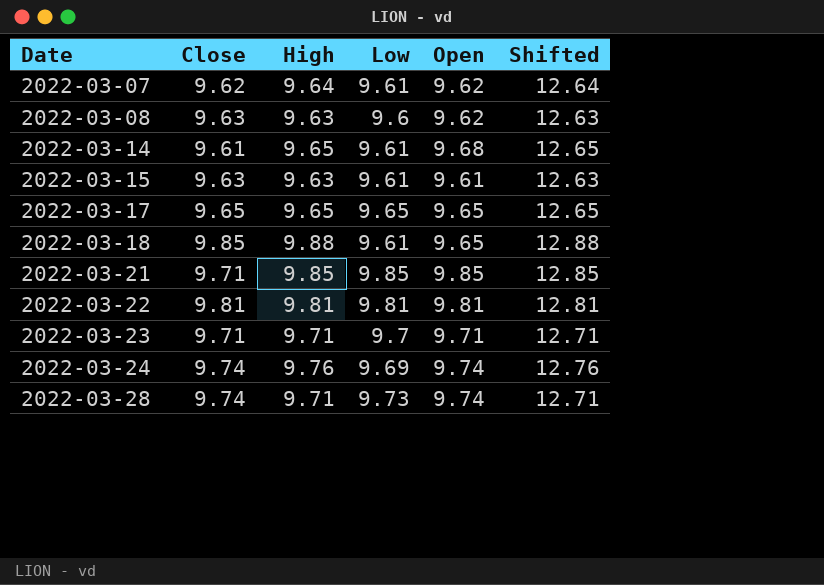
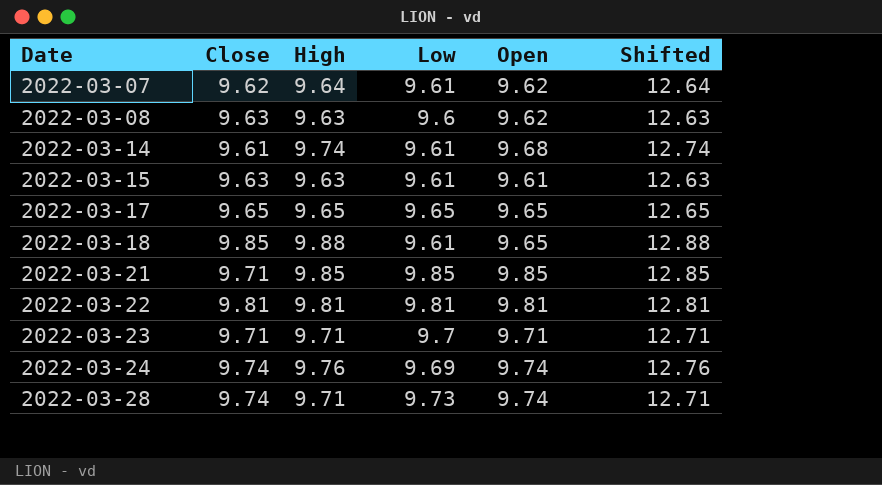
2022-03-14 | High: 9.65 -> 9.74
2022-03-14 | Shifted: 12.65 -> 12.74

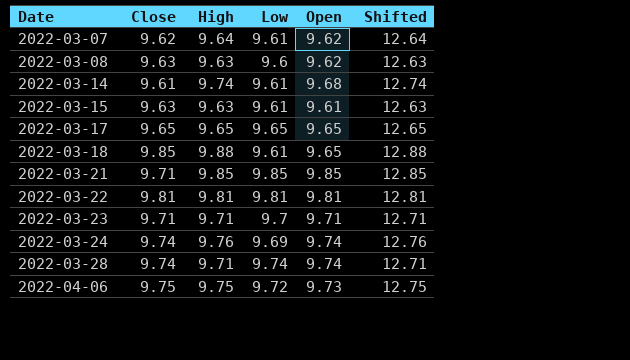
2022-03-28 | Low: 9.73 -> 9.74
row 2022-04-06: none -> 9.75 | 9.75 | 9.72 | 9.73 | 12.75

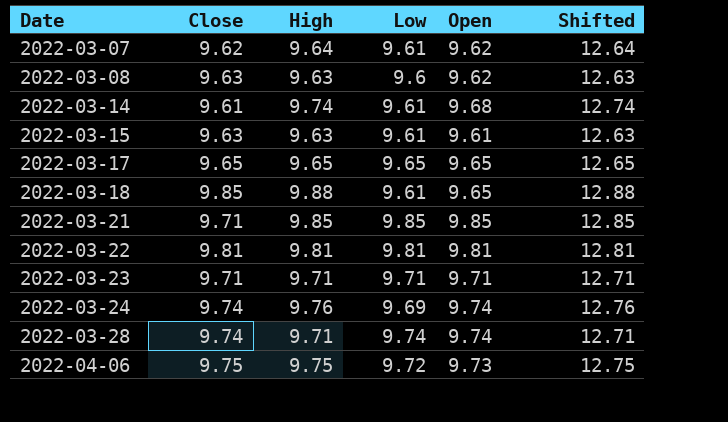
2022-03-23 | Low: 9.7 -> 9.71

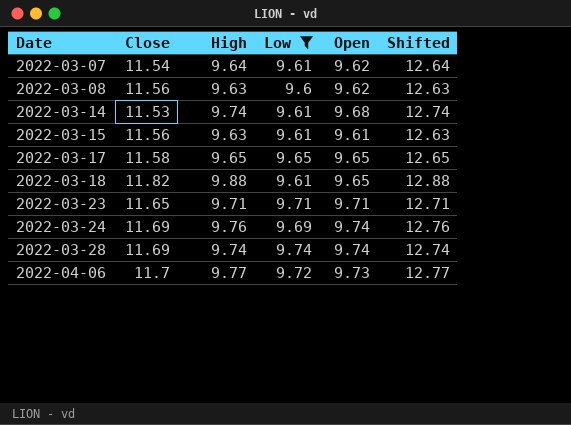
filter: none -> Low <= 9.74
2022-03-07 | Close: 9.62 -> 11.54
2022-03-08 | Close: 9.63 -> 11.56
2022-03-14 | Close: 9.61 -> 11.53
2022-03-15 | Close: 9.63 -> 11.56
2022-03-17 | Close: 9.65 -> 11.58
2022-03-18 | Close: 9.85 -> 11.82
2022-03-23 | Close: 9.71 -> 11.65
2022-03-24 | Close: 9.74 -> 11.69
2022-03-28 | Close: 9.74 -> 11.69
2022-03-28 | High: 9.71 -> 9.74
2022-03-28 | Shifted: 12.71 -> 12.74
2022-04-06 | Close: 9.75 -> 11.7
2022-04-06 | High: 9.75 -> 9.77
2022-04-06 | Shifted: 12.75 -> 12.77

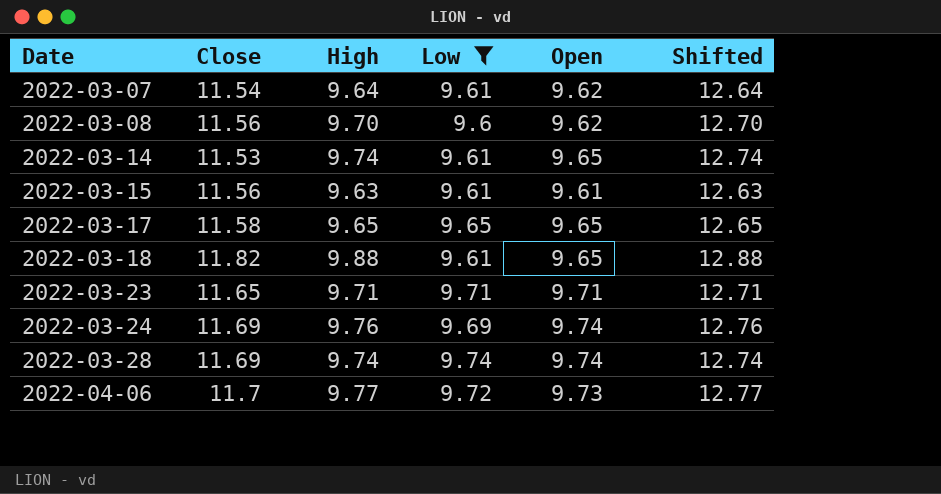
2022-03-08 | High: 9.63 -> 9.70
2022-03-08 | Shifted: 12.63 -> 12.70
2022-03-14 | Open: 9.68 -> 9.65

